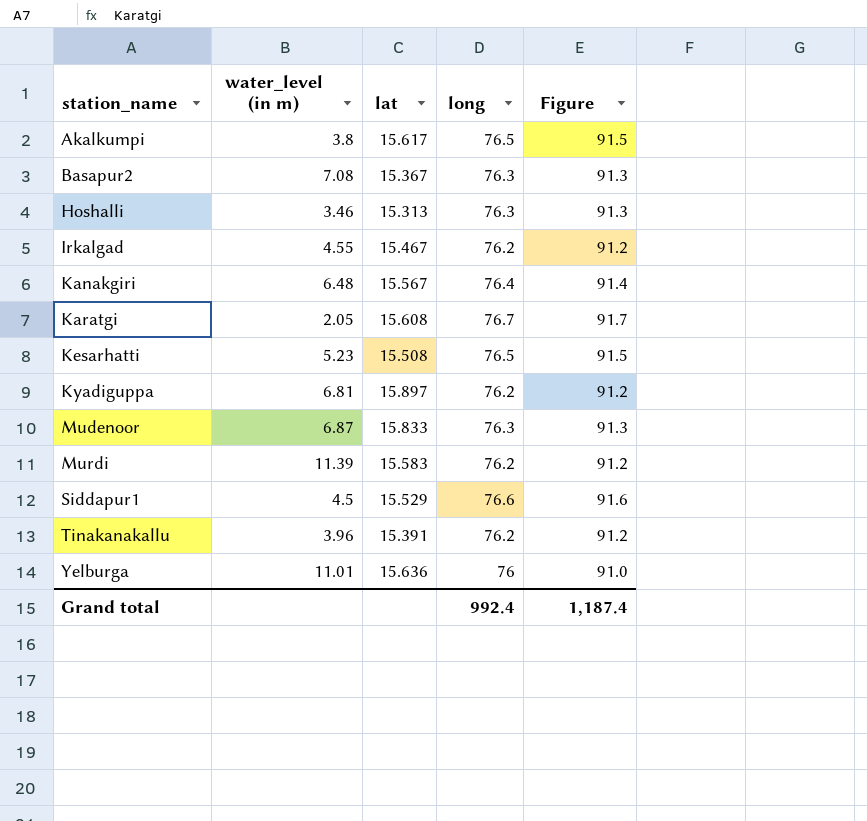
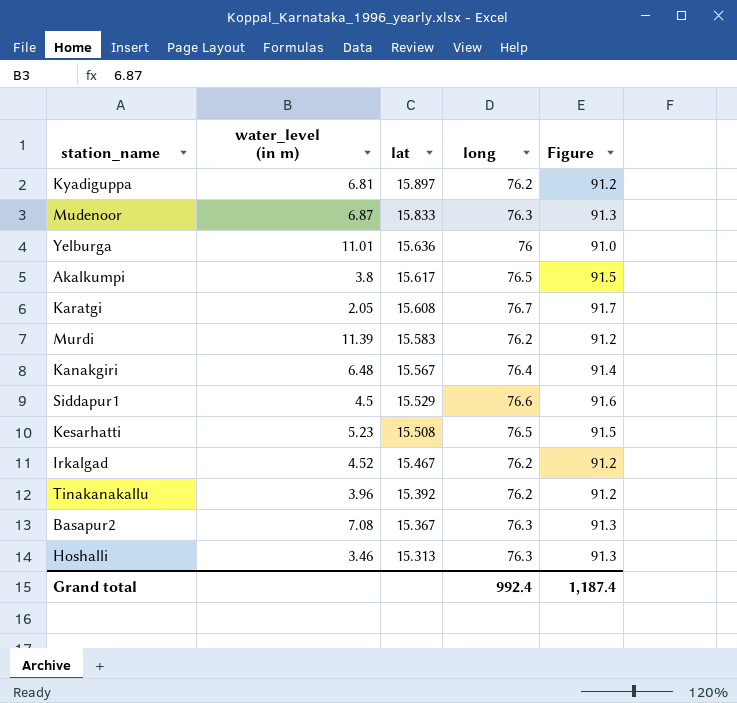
row order: station_name ascending -> lat descending
Irkalgad | water_level (in m): 4.55 -> 4.52
Tinakanakallu | lat: 15.391 -> 15.392

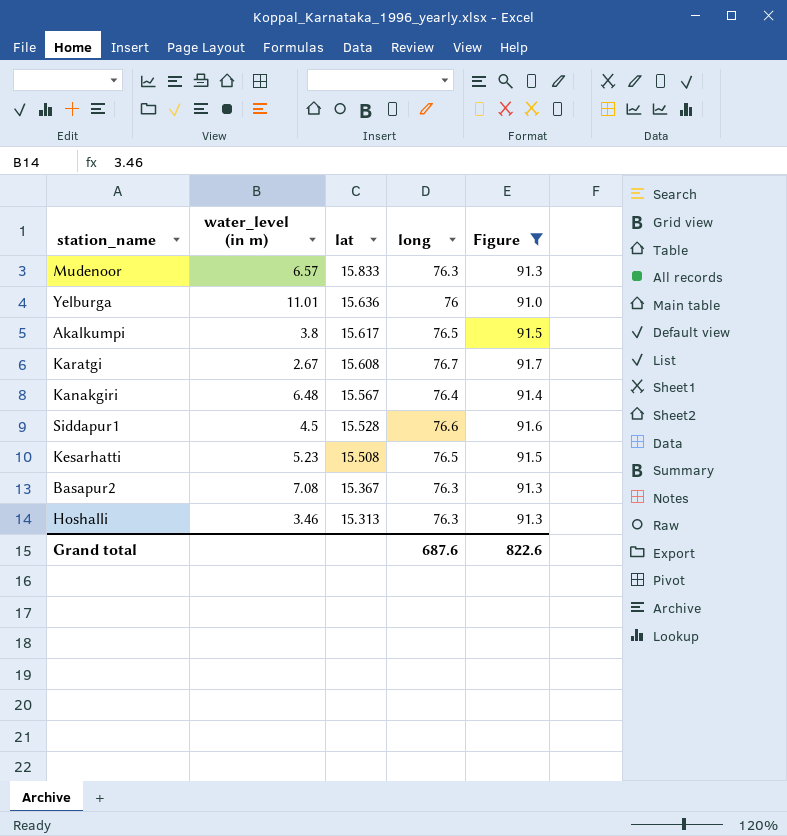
filter: none -> Figure != 91.2
Mudenoor | water_level (in m): 6.87 -> 6.57
Karatgi | water_level (in m): 2.05 -> 2.67
Siddapur1 | lat: 15.529 -> 15.528
Grand total | long: 992.4 -> 687.6
Grand total | Figure: 1,187.4 -> 822.6

